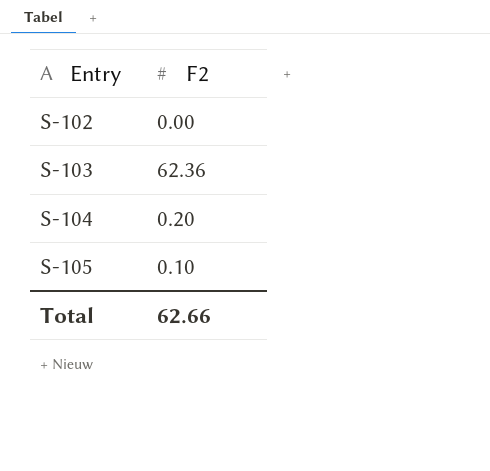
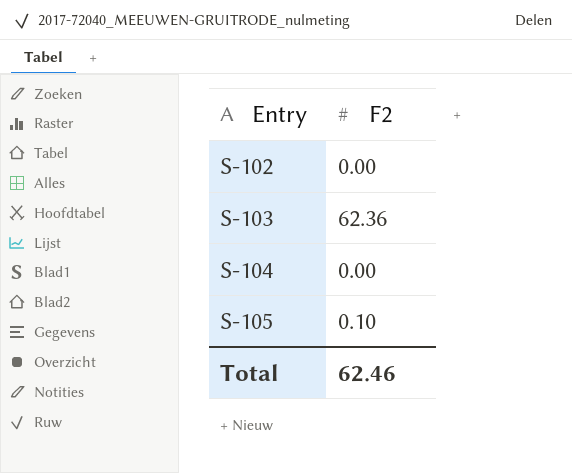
S-104 | F2: 0.20 -> 0.00
Total | F2: 62.66 -> 62.46

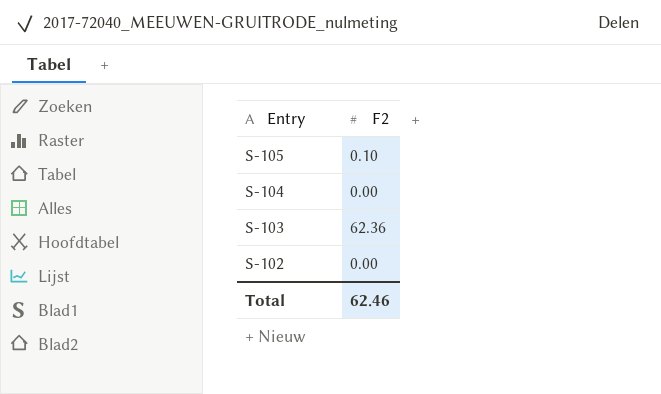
row order: Entry ascending -> Entry descending

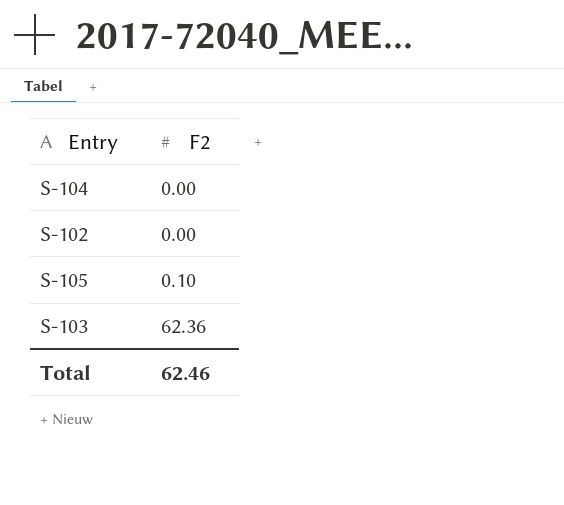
row order: Entry descending -> F2 ascending

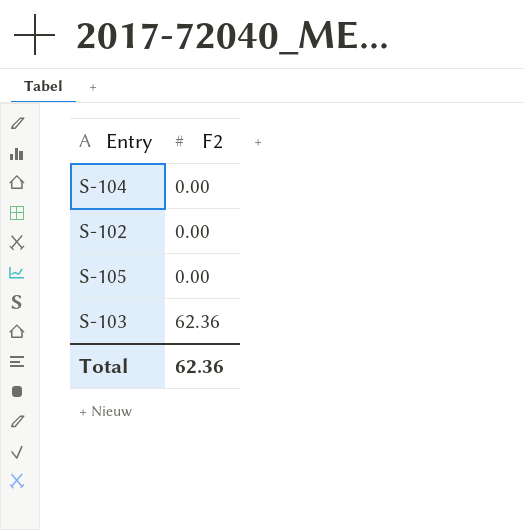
S-105 | F2: 0.10 -> 0.00
Total | F2: 62.46 -> 62.36

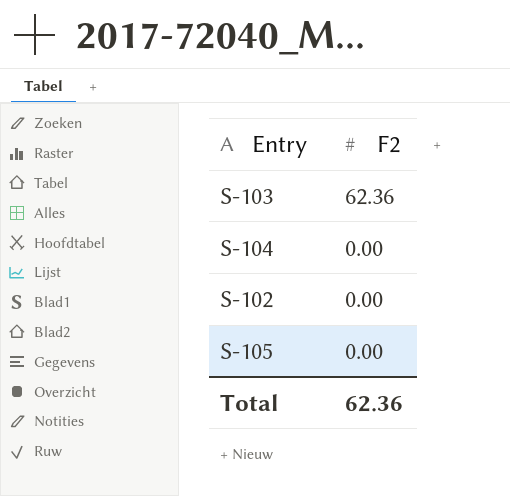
row order: F2 ascending -> F2 descending

